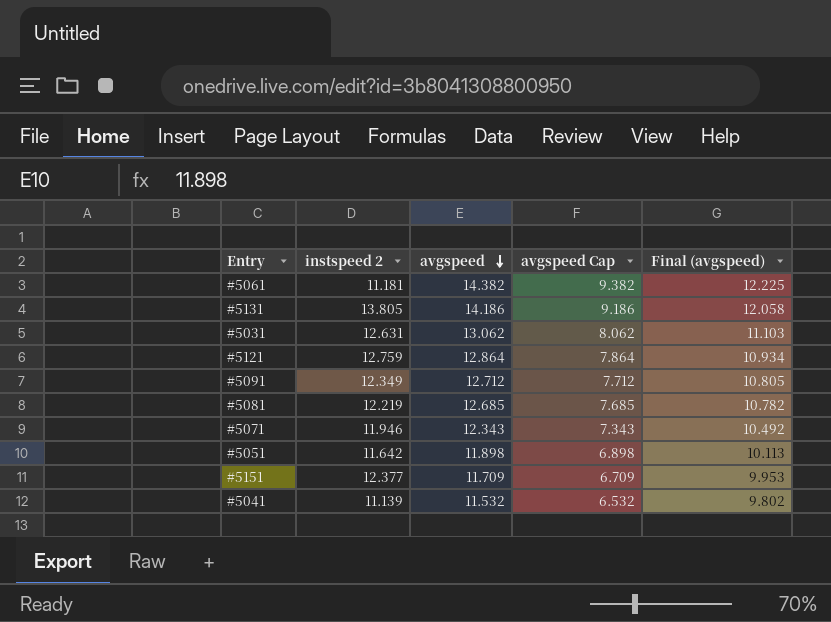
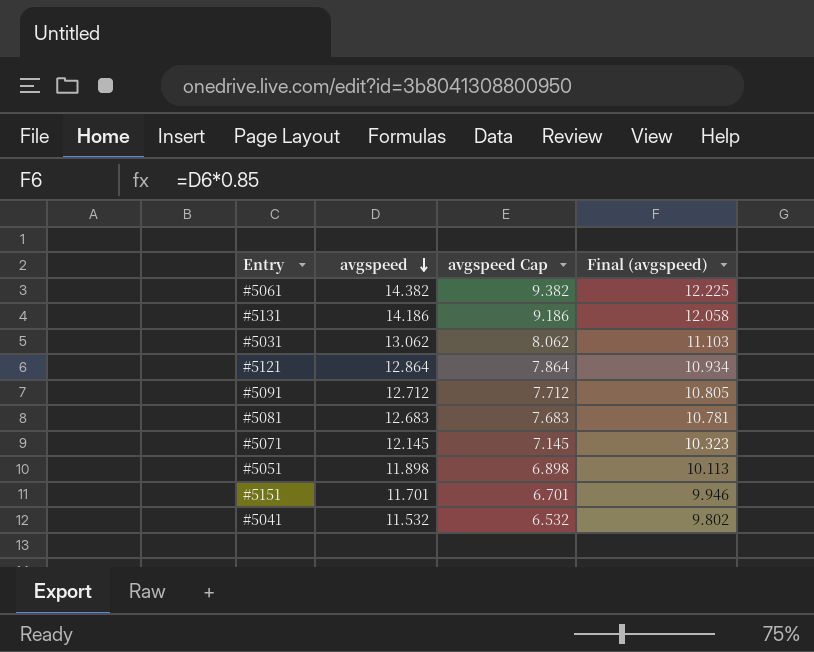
column instspeed 2 | position: 2 -> none
#5081 | avgspeed: 12.685 -> 12.683
#5081 | avgspeed Cap: 7.685 -> 7.683
#5081 | Final (avgspeed): 10.782 -> 10.781
#5071 | avgspeed: 12.343 -> 12.145
#5071 | avgspeed Cap: 7.343 -> 7.145
#5071 | Final (avgspeed): 10.492 -> 10.323
#5151 | avgspeed: 11.709 -> 11.701
#5151 | avgspeed Cap: 6.709 -> 6.701
#5151 | Final (avgspeed): 9.953 -> 9.946

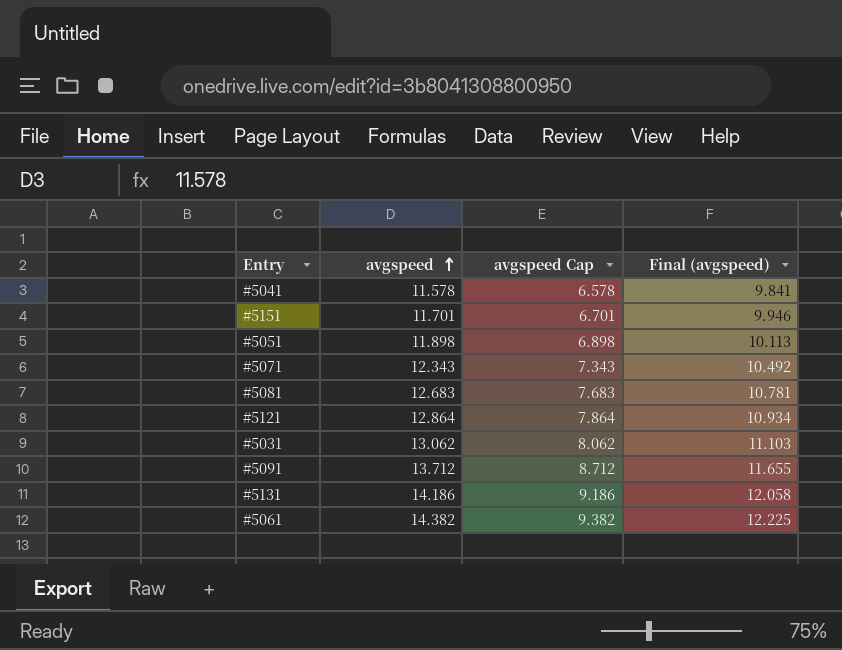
row order: avgspeed descending -> avgspeed ascending
#5041 | avgspeed: 11.532 -> 11.578
#5041 | avgspeed Cap: 6.532 -> 6.578
#5041 | Final (avgspeed): 9.802 -> 9.841
#5071 | avgspeed: 12.145 -> 12.343
#5071 | avgspeed Cap: 7.145 -> 7.343
#5071 | Final (avgspeed): 10.323 -> 10.492
#5091 | avgspeed: 12.712 -> 13.712
#5091 | avgspeed Cap: 7.712 -> 8.712
#5091 | Final (avgspeed): 10.805 -> 11.655

